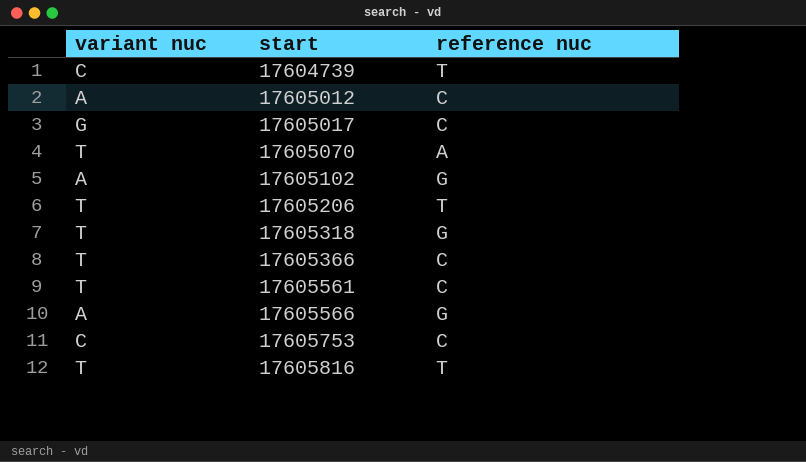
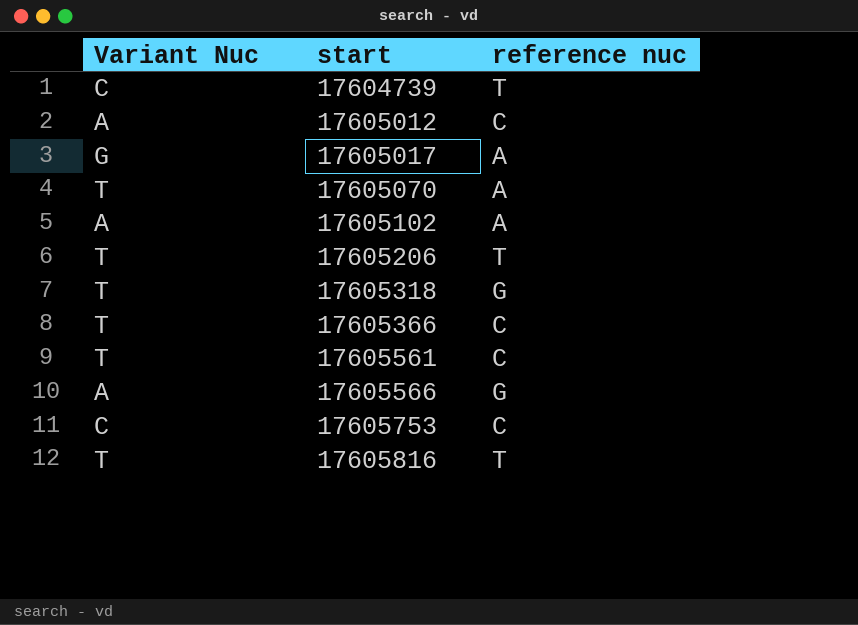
column name: variant nuc -> Variant Nuc
17605017 | reference nuc: C -> A
17605102 | reference nuc: G -> A

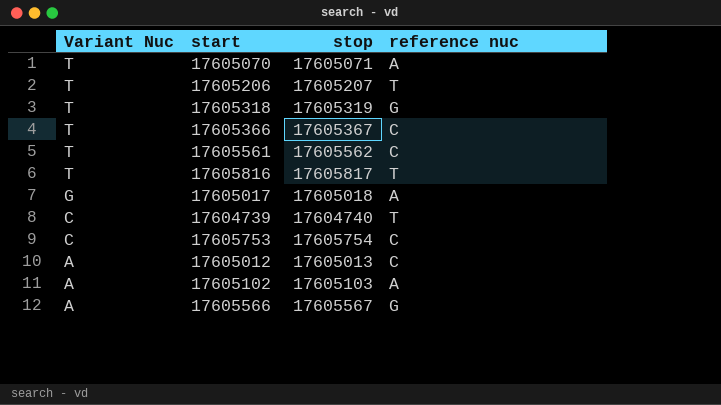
row order: start ascending -> Variant Nuc descending
column stop | position: none -> 3

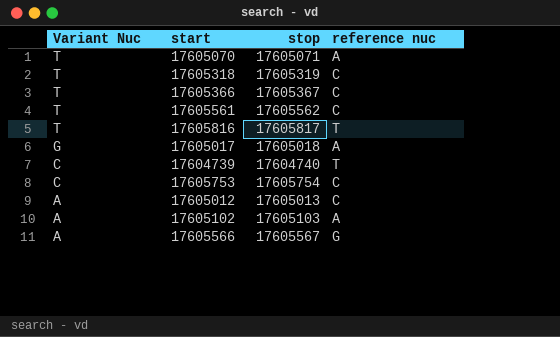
row 17605206: T | 17605207 | T -> none
17605318 | reference nuc: G -> C

